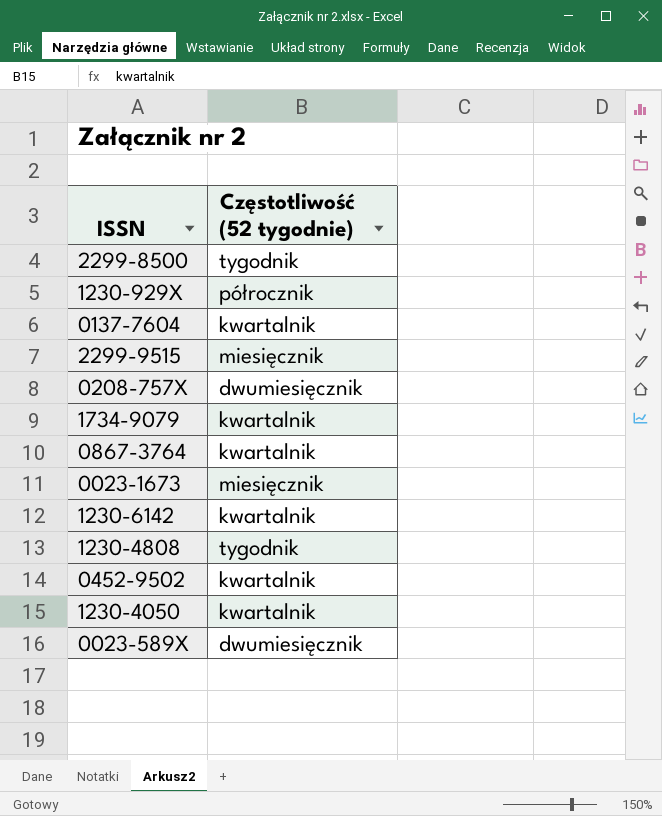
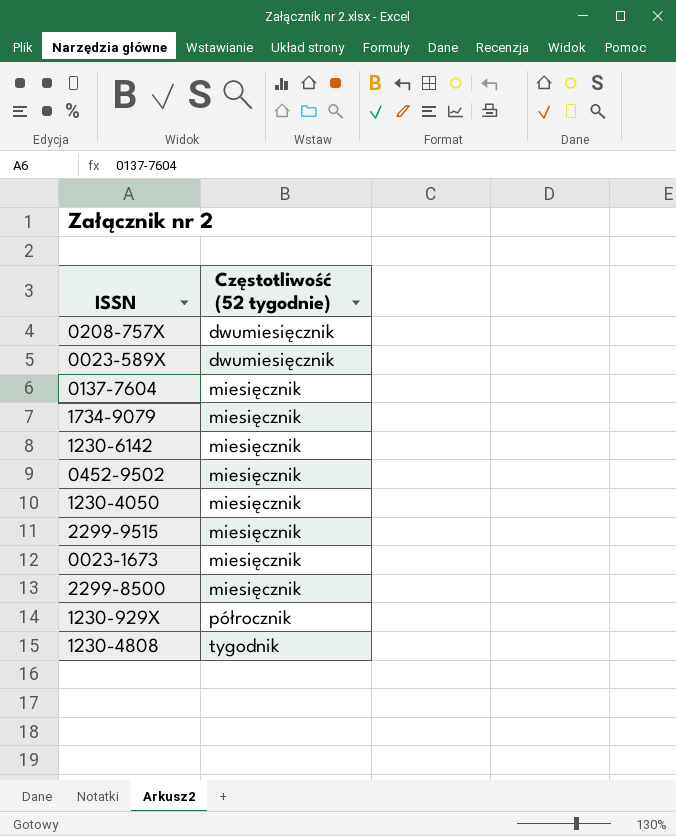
row order: none -> Częstotliwość (52 tygodnie) ascending
row 0867-3764: kwartalnik -> none
0137-7604 | Częstotliwość (52 tygodnie): kwartalnik -> miesięcznik
1734-9079 | Częstotliwość (52 tygodnie): kwartalnik -> miesięcznik
1230-6142 | Częstotliwość (52 tygodnie): kwartalnik -> miesięcznik
0452-9502 | Częstotliwość (52 tygodnie): kwartalnik -> miesięcznik
1230-4050 | Częstotliwość (52 tygodnie): kwartalnik -> miesięcznik
2299-8500 | Częstotliwość (52 tygodnie): tygodnik -> miesięcznik

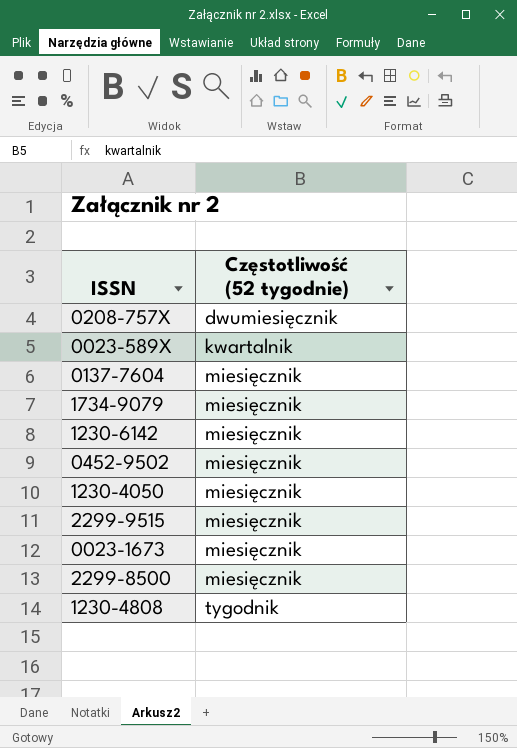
row 1230-929X: półrocznik -> none
0023-589X | Częstotliwość (52 tygodnie): dwumiesięcznik -> kwartalnik

